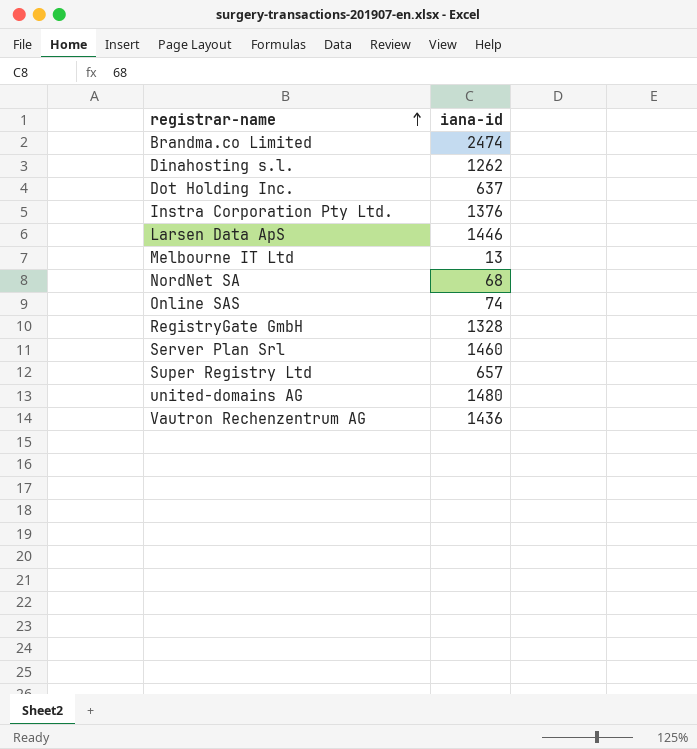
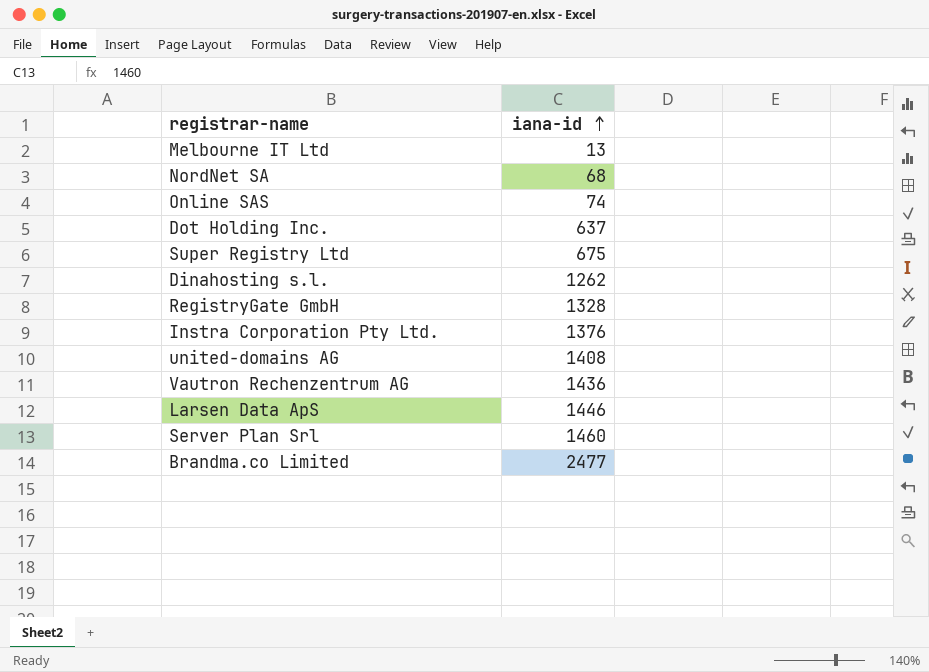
row order: registrar-name ascending -> iana-id ascending
Super Registry Ltd | iana-id: 657 -> 675
united-domains AG | iana-id: 1480 -> 1408
Brandma.co Limited | iana-id: 2474 -> 2477

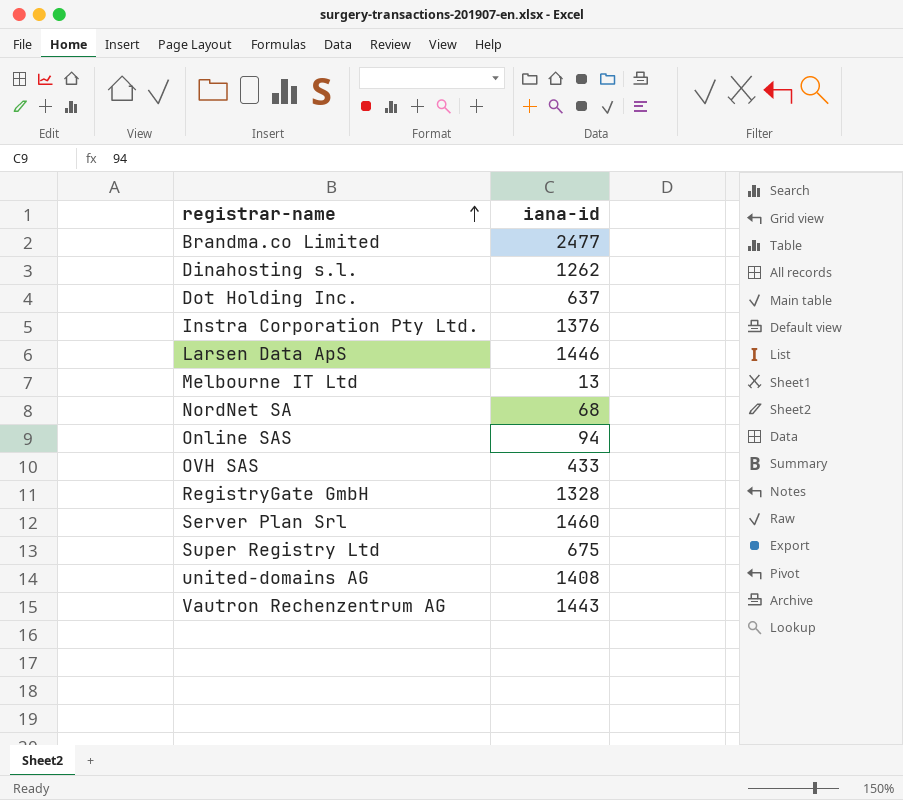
row order: iana-id ascending -> registrar-name ascending
Online SAS | iana-id: 74 -> 94
row OVH SAS: none -> 433
Vautron Rechenzentrum AG | iana-id: 1436 -> 1443

